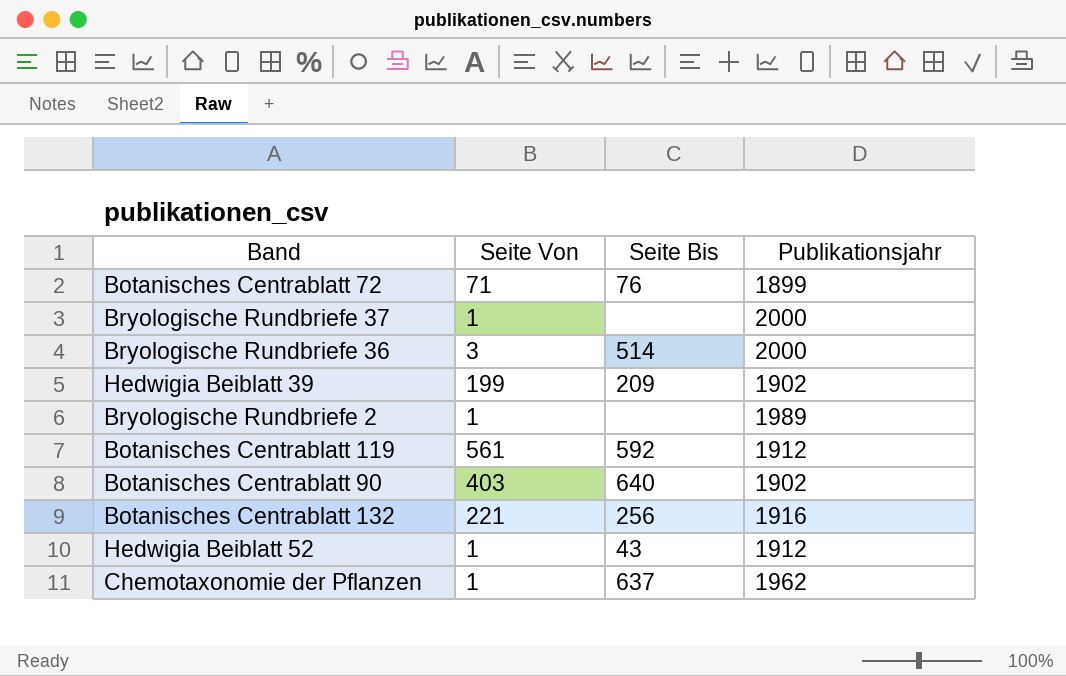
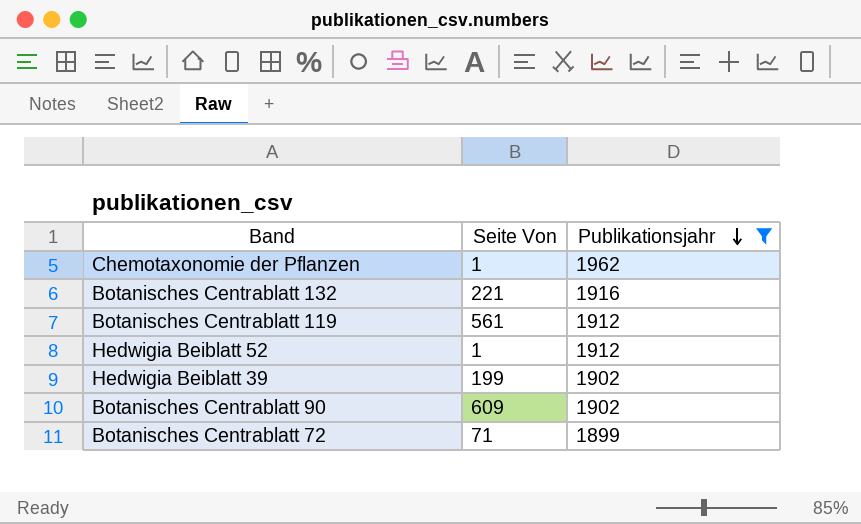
filter: none -> Publikationsjahr <= 1962
row order: none -> Publikationsjahr descending
column Seite Bis | position: 3 -> none
Botanisches Centrablatt 90 | Seite Von: 403 -> 609

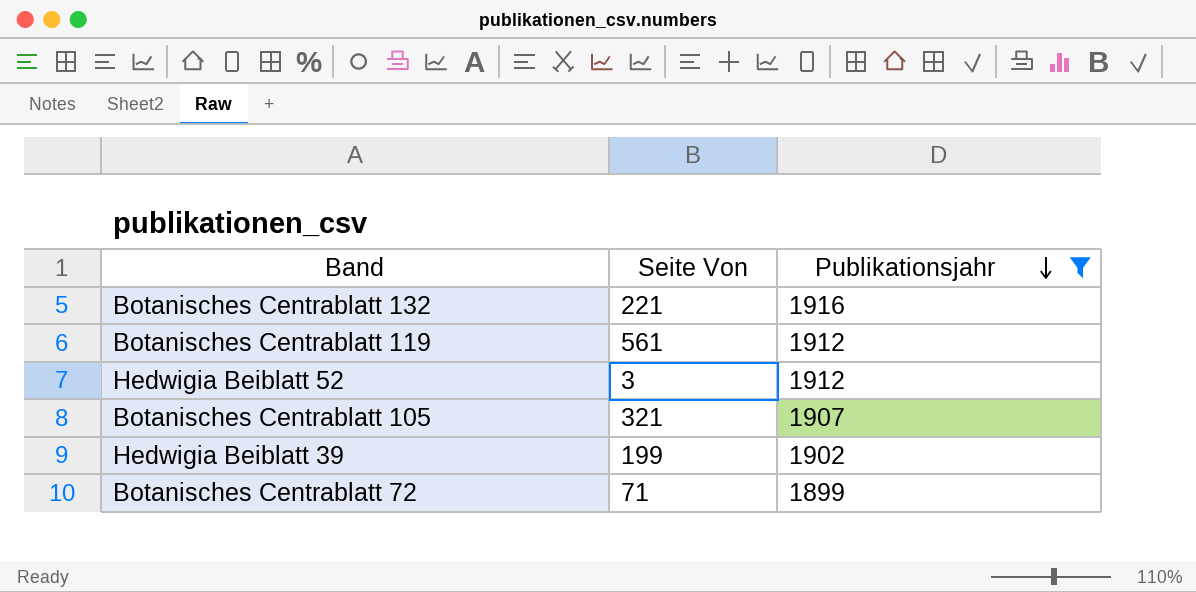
row Chemotaxonomie der Pflanzen: 1 | 1962 -> none
row Botanisches Centrablatt 90: 609 | 1902 -> none
Hedwigia Beiblatt 52 | Seite Von: 1 -> 3
row Botanisches Centrablatt 105: none -> 321 | 1907

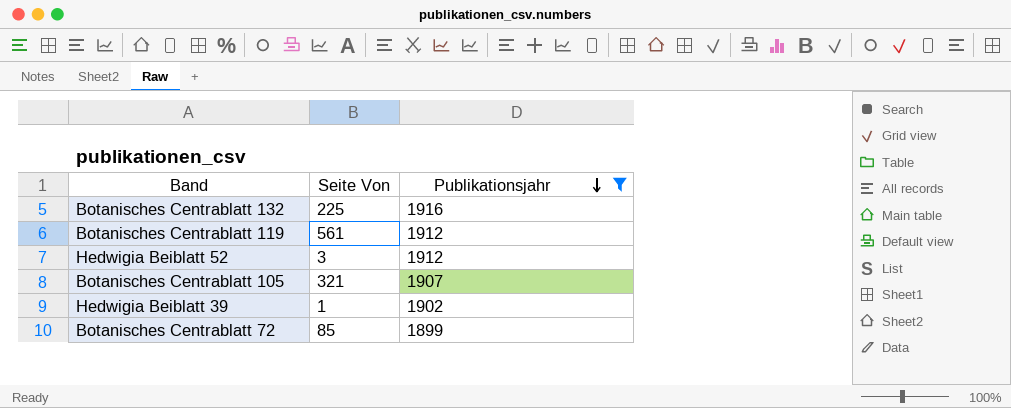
Botanisches Centrablatt 132 | Seite Von: 221 -> 225
Hedwigia Beiblatt 39 | Seite Von: 199 -> 1
Botanisches Centrablatt 72 | Seite Von: 71 -> 85

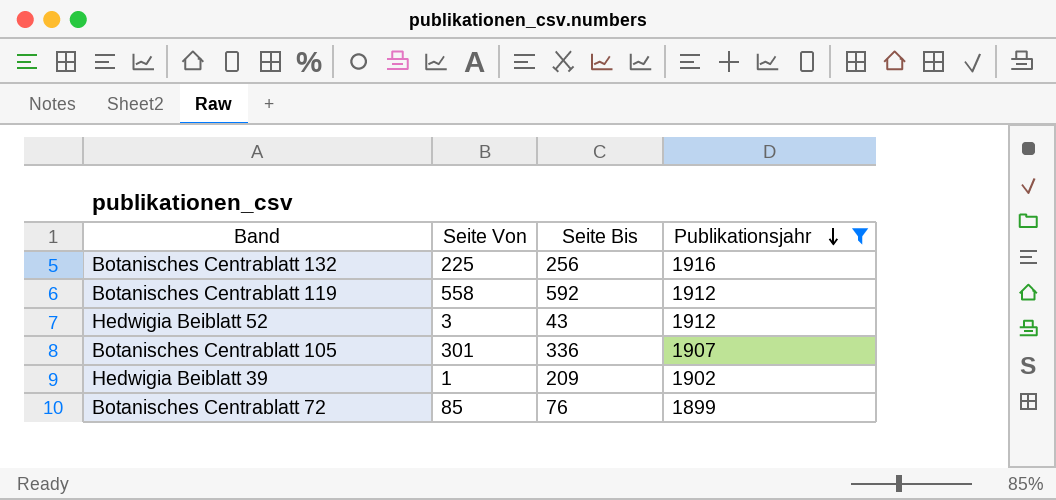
column Seite Bis | position: none -> 3
Botanisches Centrablatt 119 | Seite Von: 561 -> 558
Botanisches Centrablatt 105 | Seite Von: 321 -> 301

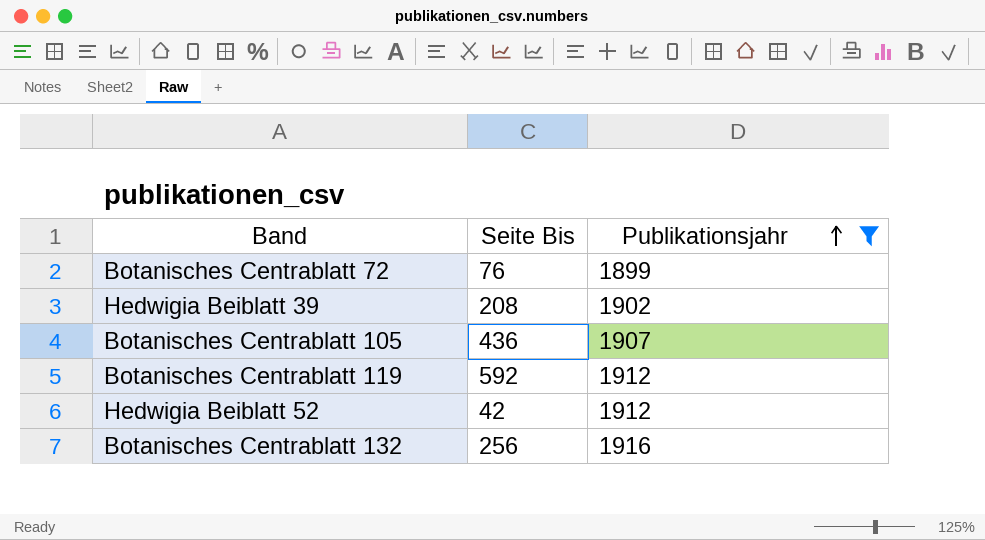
row order: Publikationsjahr descending -> Publikationsjahr ascending
column Seite Von | position: 2 -> none
Hedwigia Beiblatt 39 | Seite Bis: 209 -> 208
Botanisches Centrablatt 105 | Seite Bis: 336 -> 436
Hedwigia Beiblatt 52 | Seite Bis: 43 -> 42

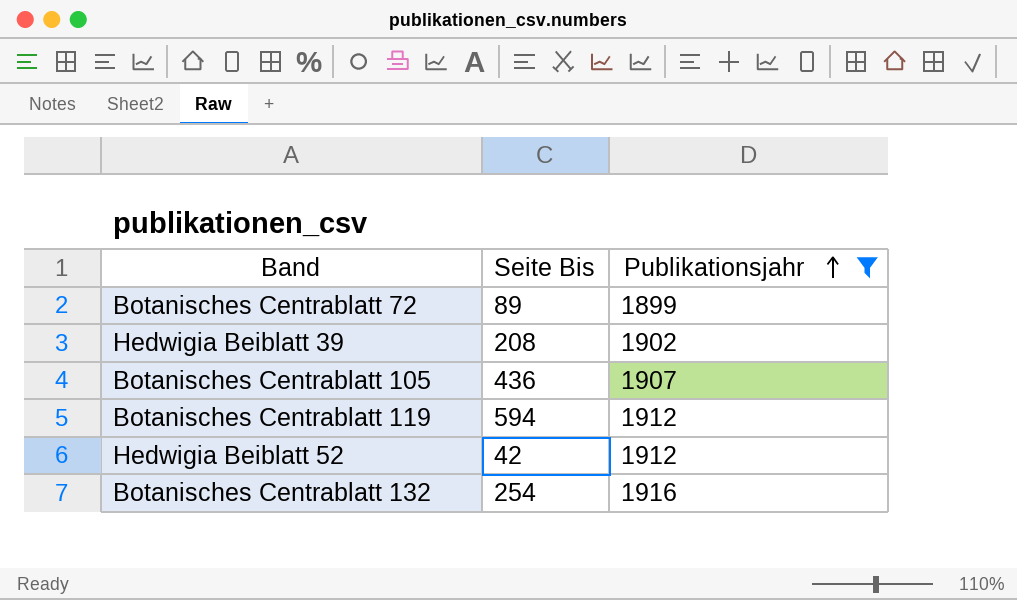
Botanisches Centrablatt 72 | Seite Bis: 76 -> 89
Botanisches Centrablatt 119 | Seite Bis: 592 -> 594
Botanisches Centrablatt 132 | Seite Bis: 256 -> 254

